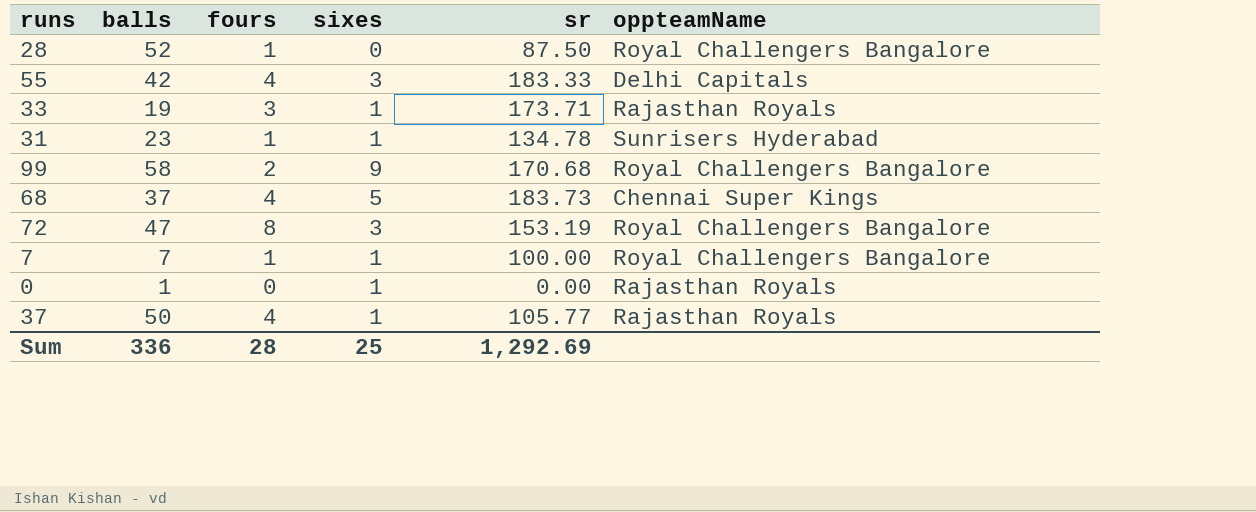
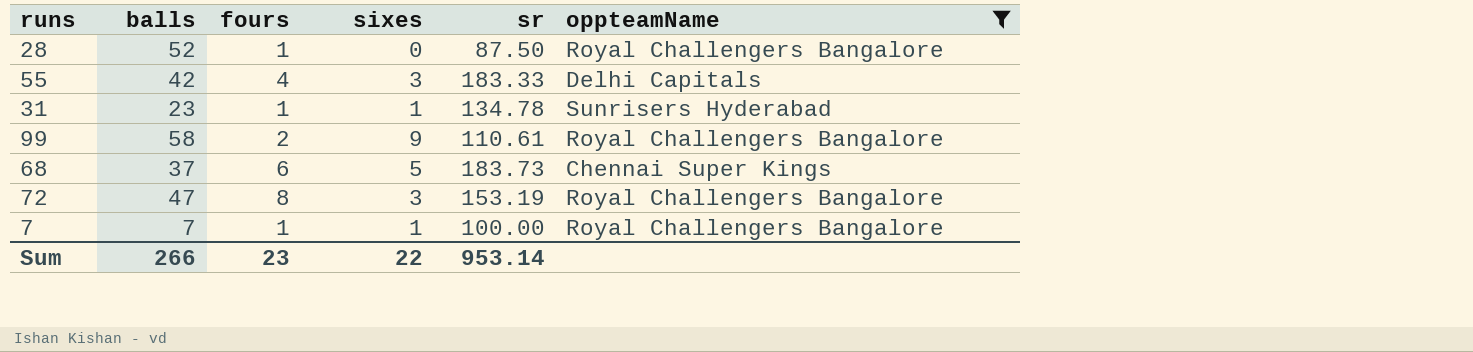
filter: none -> oppteamName != Rajasthan Royals
99 | sr: 170.68 -> 110.61
68 | fours: 4 -> 6
Sum | balls: 336 -> 266
Sum | fours: 28 -> 23
Sum | sixes: 25 -> 22
Sum | sr: 1,292.69 -> 953.14

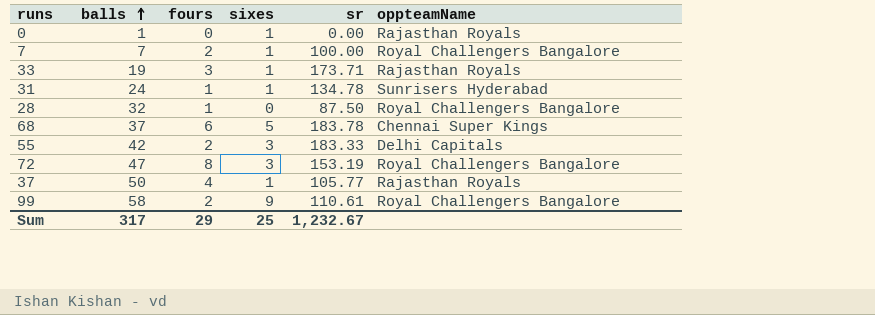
filter: oppteamName != Rajasthan Royals -> none
row order: none -> balls ascending
7 | fours: 1 -> 2
31 | balls: 23 -> 24
28 | balls: 52 -> 32
68 | sr: 183.73 -> 183.78
55 | fours: 4 -> 2
Sum | balls: 266 -> 317
Sum | fours: 23 -> 29
Sum | sixes: 22 -> 25
Sum | sr: 953.14 -> 1,232.67

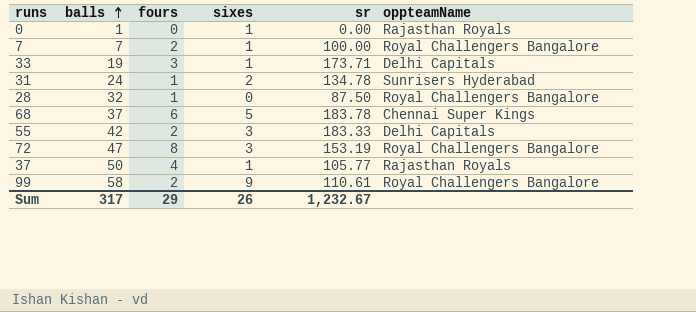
33 | oppteamName: Rajasthan Royals -> Delhi Capitals
31 | sixes: 1 -> 2
Sum | sixes: 25 -> 26

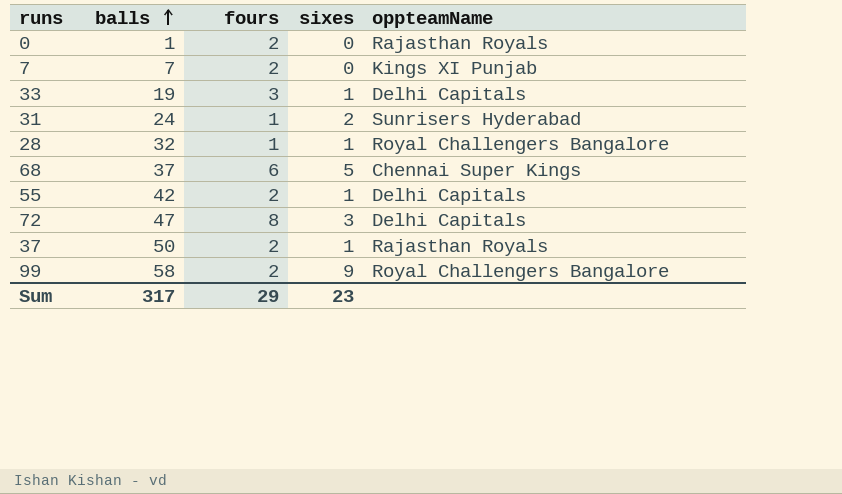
column sr | position: 5 -> none
0 | fours: 0 -> 2
0 | sixes: 1 -> 0
7 | sixes: 1 -> 0
7 | oppteamName: Royal Challengers Bangalore -> Kings XI Punjab
28 | sixes: 0 -> 1
55 | sixes: 3 -> 1
72 | oppteamName: Royal Challengers Bangalore -> Delhi Capitals
37 | fours: 4 -> 2
Sum | sixes: 26 -> 23

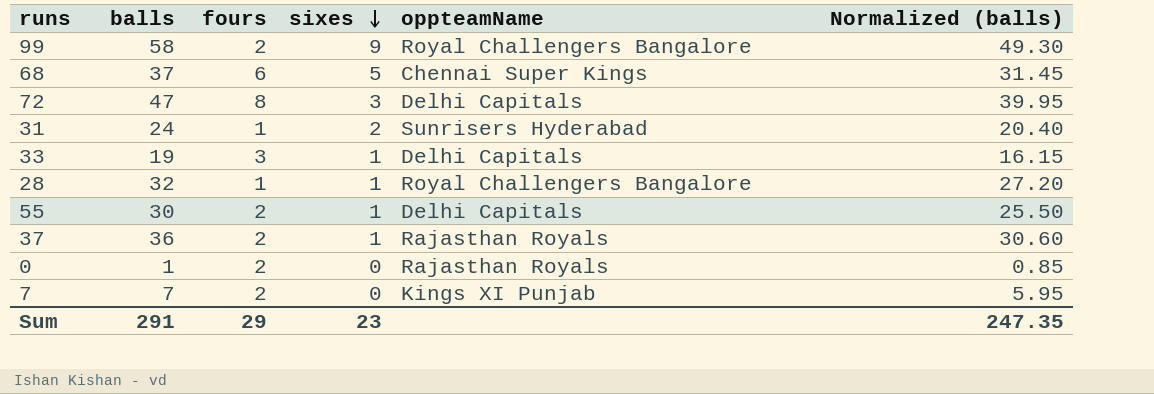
row order: balls ascending -> sixes descending
column Normalized (balls) | formula: none -> [balls] * 0.85
55 | balls: 42 -> 30
37 | balls: 50 -> 36
Sum | balls: 317 -> 291

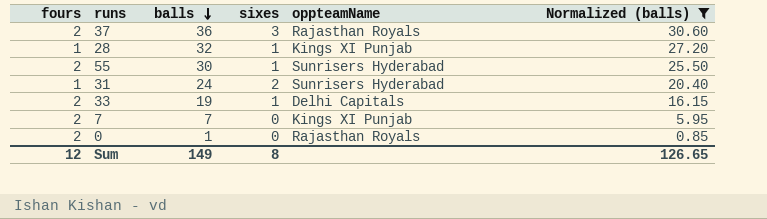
filter: none -> Normalized (balls) <= 30.60
row order: sixes descending -> balls descending
column fours | position: 3 -> 1
37 | sixes: 1 -> 3
28 | oppteamName: Royal Challengers Bangalore -> Kings XI Punjab
55 | oppteamName: Delhi Capitals -> Sunrisers Hyderabad
33 | fours: 3 -> 2
Sum | fours: 29 -> 12
Sum | balls: 291 -> 149
Sum | sixes: 23 -> 8
Sum | Normalized (balls): 247.35 -> 126.65

